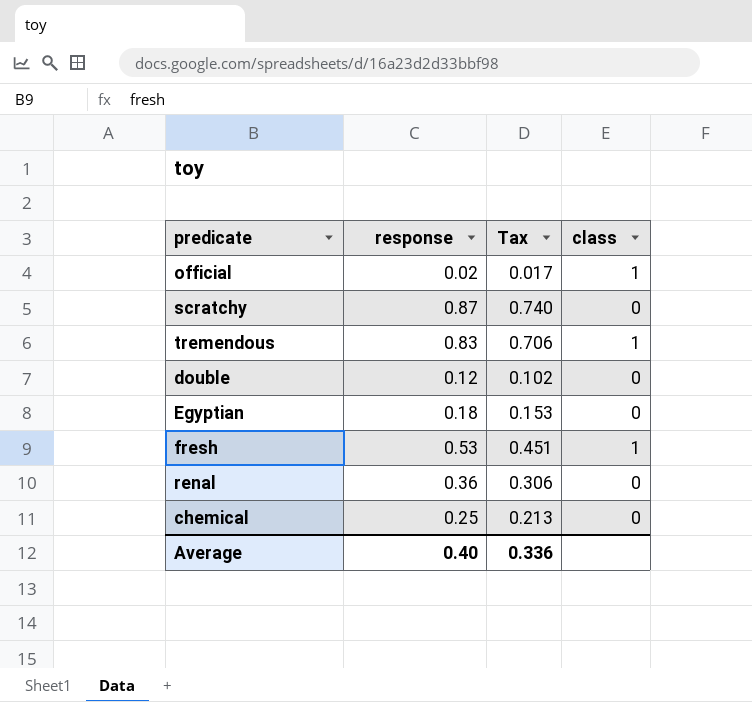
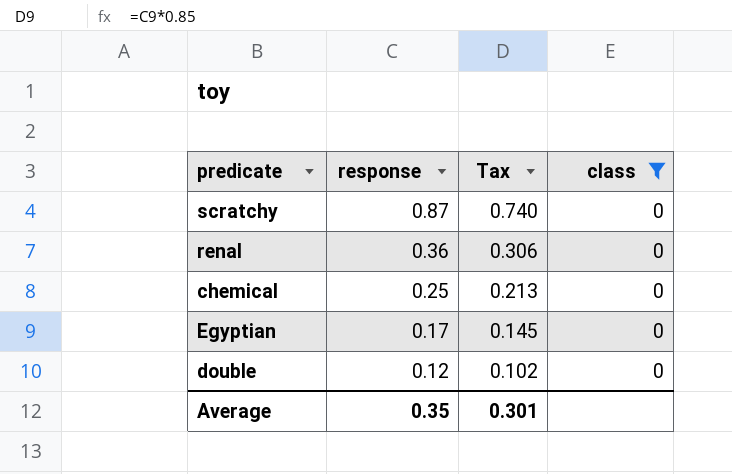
filter: none -> class = 0
row order: none -> response descending
Egyptian | response: 0.18 -> 0.17
Egyptian | Tax: 0.153 -> 0.145
Average | response: 0.40 -> 0.35
Average | Tax: 0.336 -> 0.301

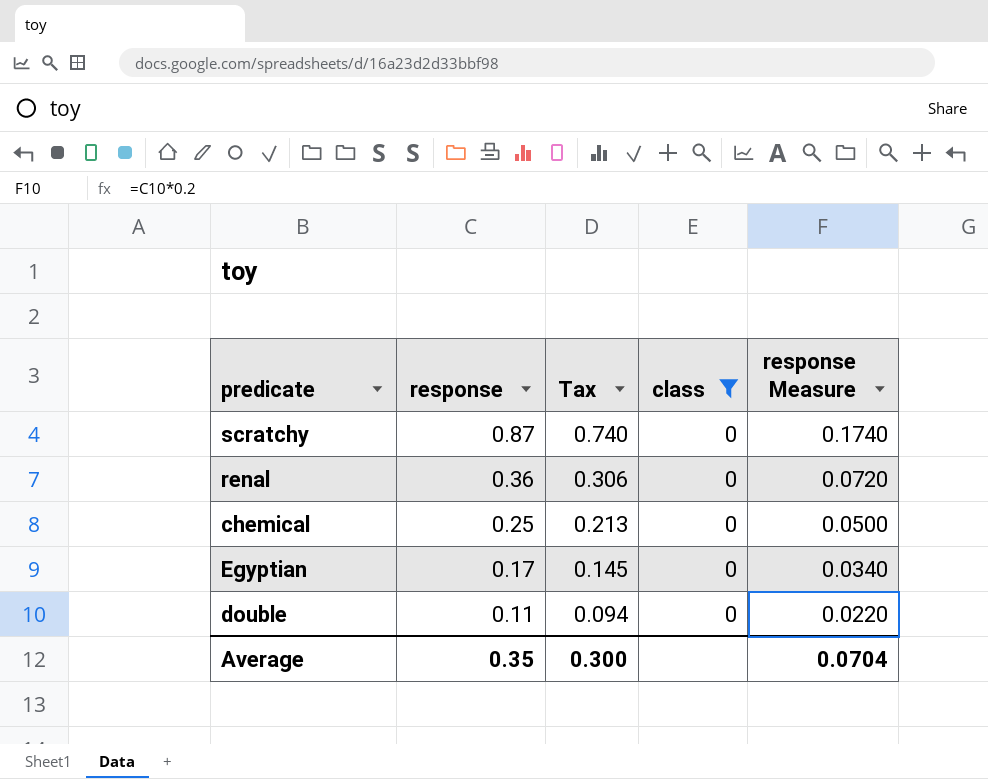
column response Measure | formula: none -> [response] * 0.2
double | response: 0.12 -> 0.11
double | Tax: 0.102 -> 0.094
Average | Tax: 0.301 -> 0.300

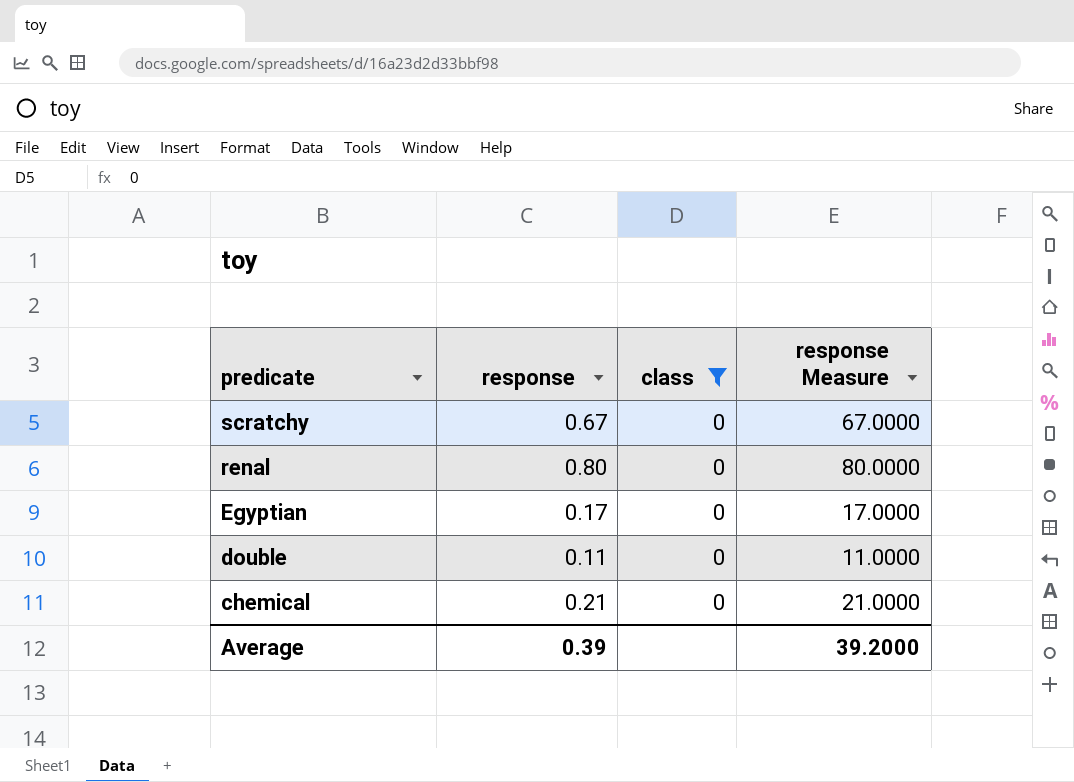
row order: response descending -> predicate descending
column Tax | formula: [response] * 0.85 -> none
column response Measure | formula: [response] * 0.2 -> [response] * 100
scratchy | response: 0.87 -> 0.67
renal | response: 0.36 -> 0.80
chemical | response: 0.25 -> 0.21
Average | response: 0.35 -> 0.39
Average | response Measure: 0.0704 -> 39.2000

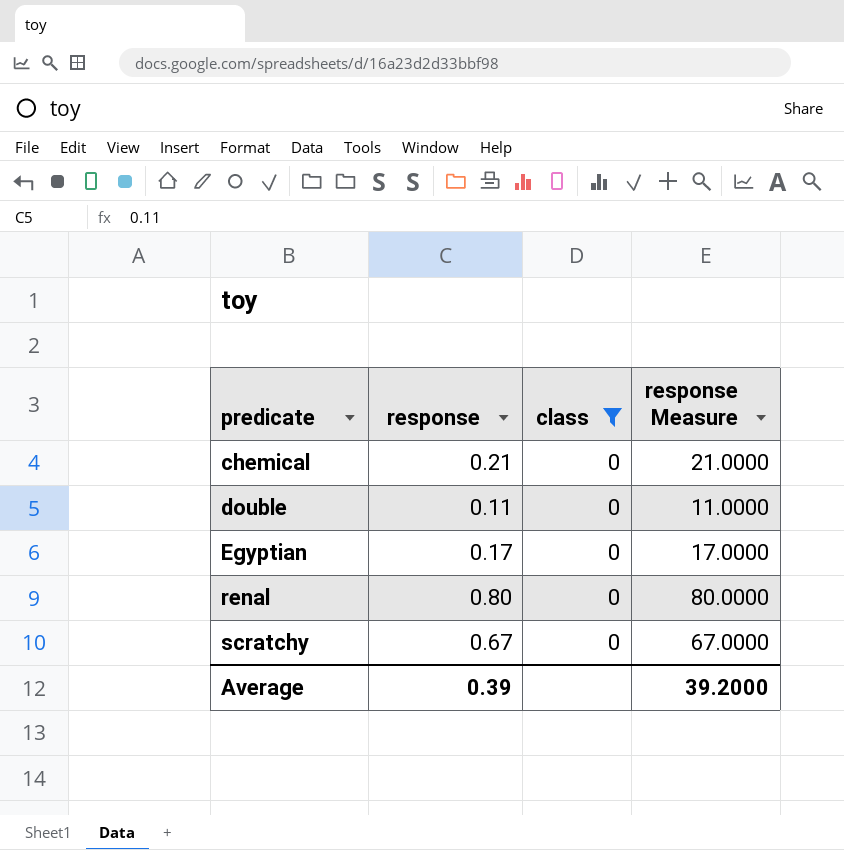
row order: predicate descending -> predicate ascending

